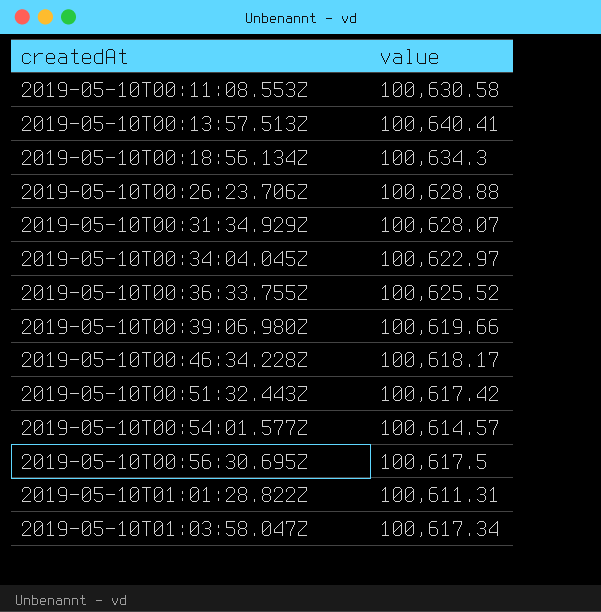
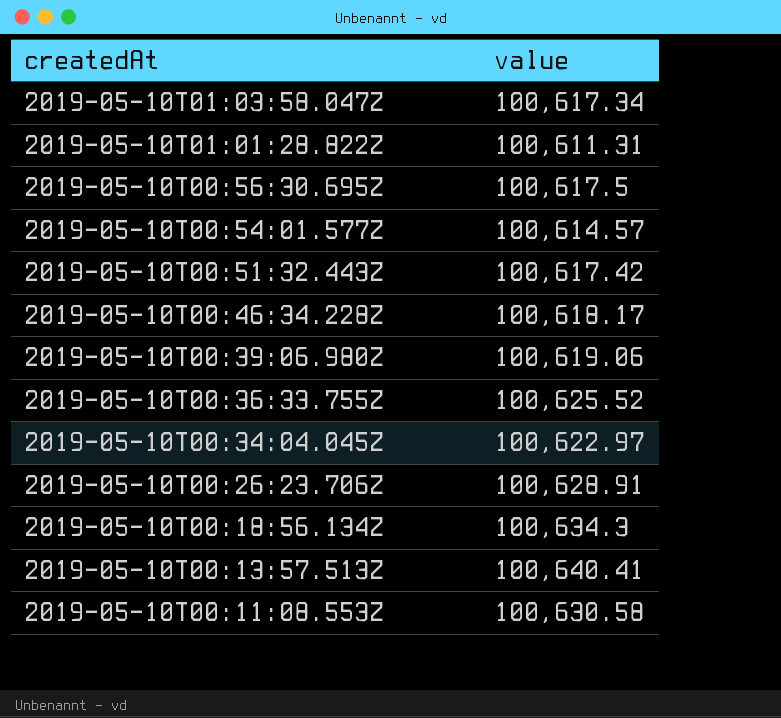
row order: createdAt ascending -> createdAt descending
row 2019-05-10T00:31:34.929Z: 100,628.07 -> none
2019-05-10T00:39:06.980Z | value: 100,619.66 -> 100,619.06
2019-05-10T00:26:23.706Z | value: 100,628.88 -> 100,628.91

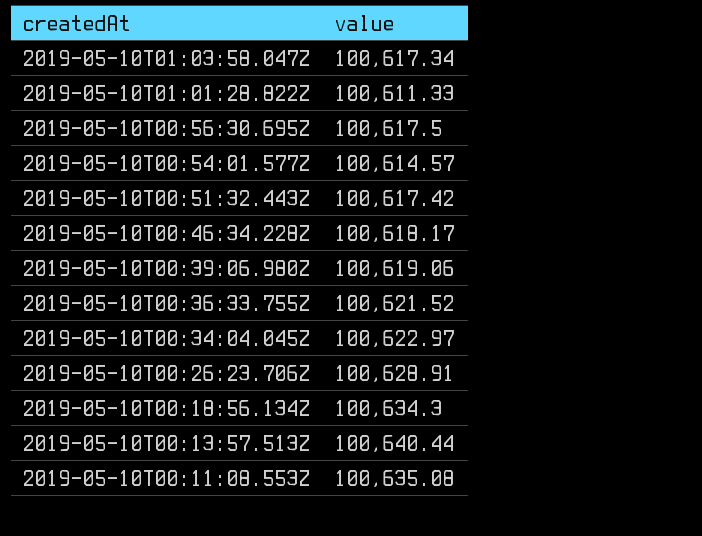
2019-05-10T01:01:28.822Z | value: 100,611.31 -> 100,611.33
2019-05-10T00:36:33.755Z | value: 100,625.52 -> 100,621.52
2019-05-10T00:13:57.513Z | value: 100,640.41 -> 100,640.44
2019-05-10T00:11:08.553Z | value: 100,630.58 -> 100,635.08

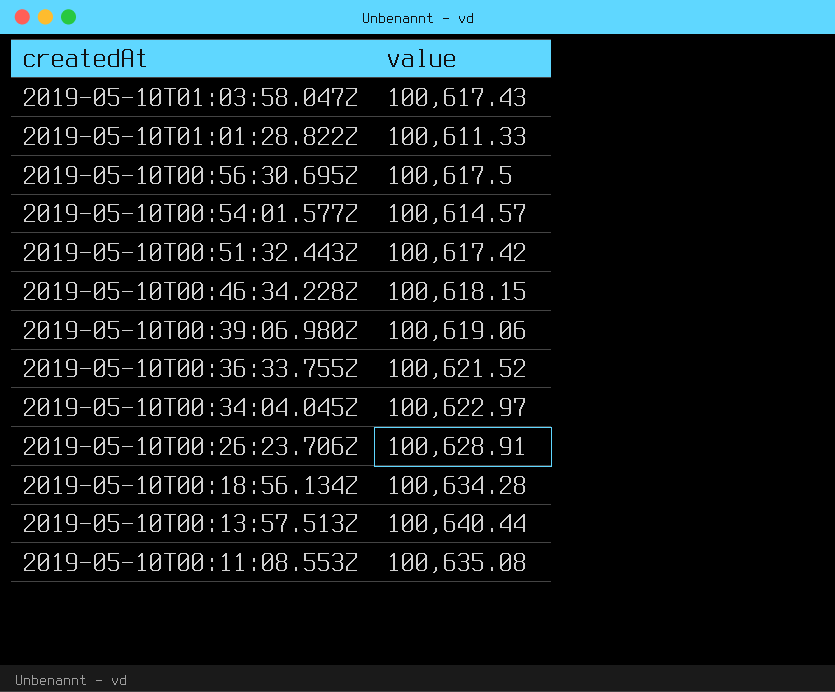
2019-05-10T01:03:58.047Z | value: 100,617.34 -> 100,617.43
2019-05-10T00:46:34.228Z | value: 100,618.17 -> 100,618.15
2019-05-10T00:18:56.134Z | value: 100,634.3 -> 100,634.28

